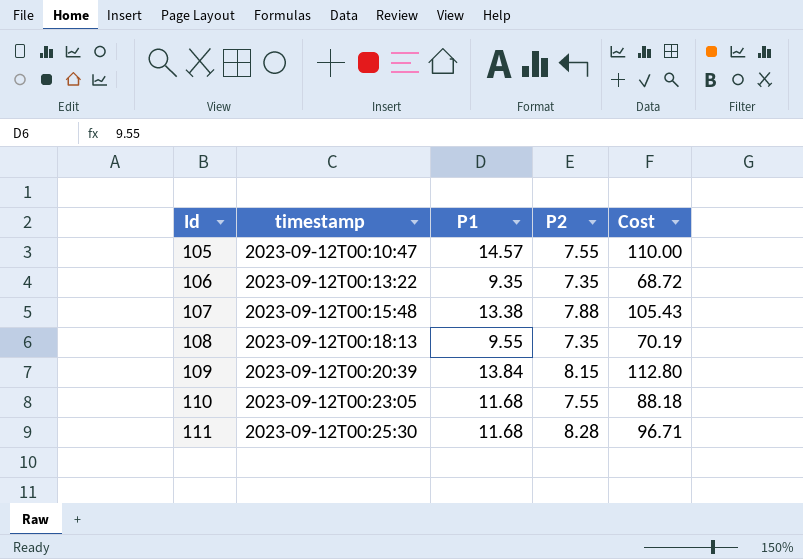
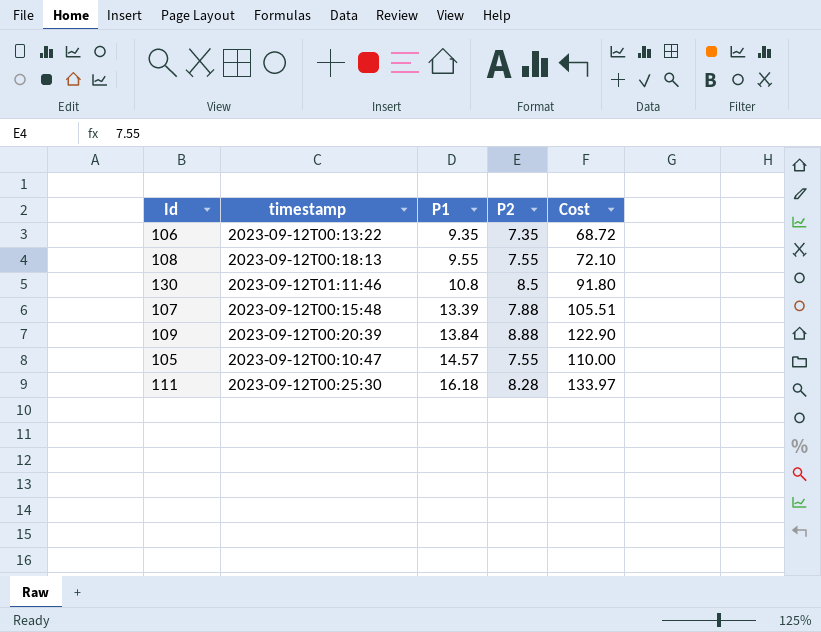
row order: Id ascending -> P1 ascending
row 110: 2023-09-12T00:23:05 | 11.68 | 7.55 | 88.18 -> none
108 | P2: 7.35 -> 7.55
108 | Cost: 70.19 -> 72.10
row 130: none -> 2023-09-12T01:11:46 | 10.8 | 8.5 | 91.80
107 | P1: 13.38 -> 13.39
107 | Cost: 105.43 -> 105.51
109 | P2: 8.15 -> 8.88
109 | Cost: 112.80 -> 122.90
111 | P1: 11.68 -> 16.18
111 | Cost: 96.71 -> 133.97

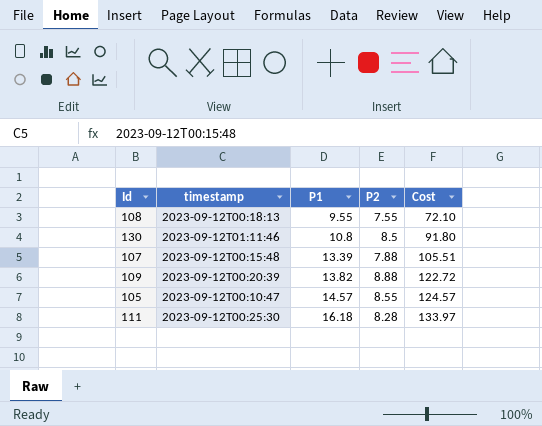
row 106: 2023-09-12T00:13:22 | 9.35 | 7.35 | 68.72 -> none
109 | P1: 13.84 -> 13.82
109 | Cost: 122.90 -> 122.72
105 | P2: 7.55 -> 8.55
105 | Cost: 110.00 -> 124.57

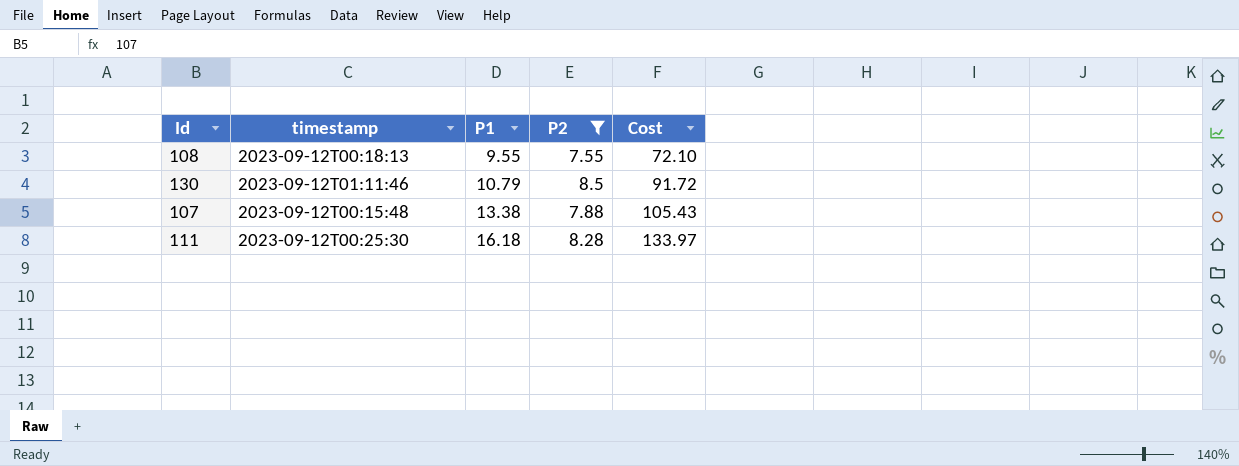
filter: none -> P2 <= 8.5
130 | P1: 10.8 -> 10.79
130 | Cost: 91.80 -> 91.72
107 | P1: 13.39 -> 13.38
107 | Cost: 105.51 -> 105.43

